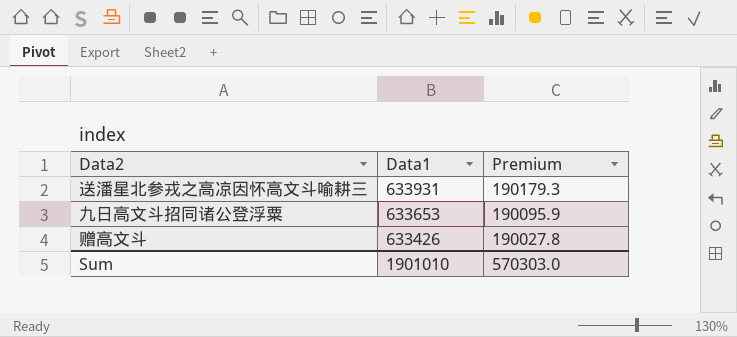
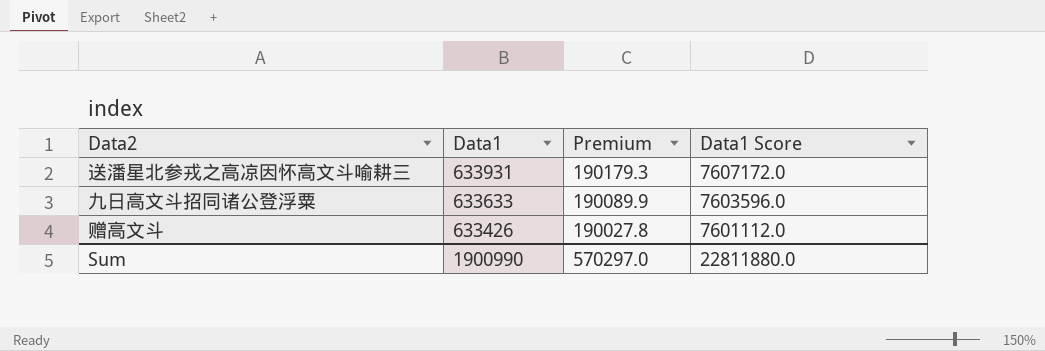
column Data1 Score | formula: none -> [Data1] * 12
九日高文斗招同诸公登浮粟 | Data1: 633653 -> 633633
九日高文斗招同诸公登浮粟 | Premium: 190095.9 -> 190089.9
Sum | Data1: 1901010 -> 1900990
Sum | Premium: 570303.0 -> 570297.0

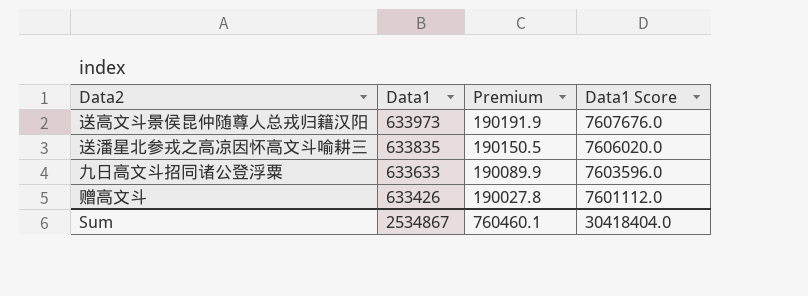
row 送高文斗景侯昆仲随尊人总戎归籍汉阳: none -> 633973 | 190191.9 | 7607676.0
送潘星北参戎之高凉因怀高文斗喻耕三 | Data1: 633931 -> 633835
送潘星北参戎之高凉因怀高文斗喻耕三 | Premium: 190179.3 -> 190150.5
送潘星北参戎之高凉因怀高文斗喻耕三 | Data1 Score: 7607172.0 -> 7606020.0
Sum | Data1: 1900990 -> 2534867
Sum | Premium: 570297.0 -> 760460.1
Sum | Data1 Score: 22811880.0 -> 30418404.0

